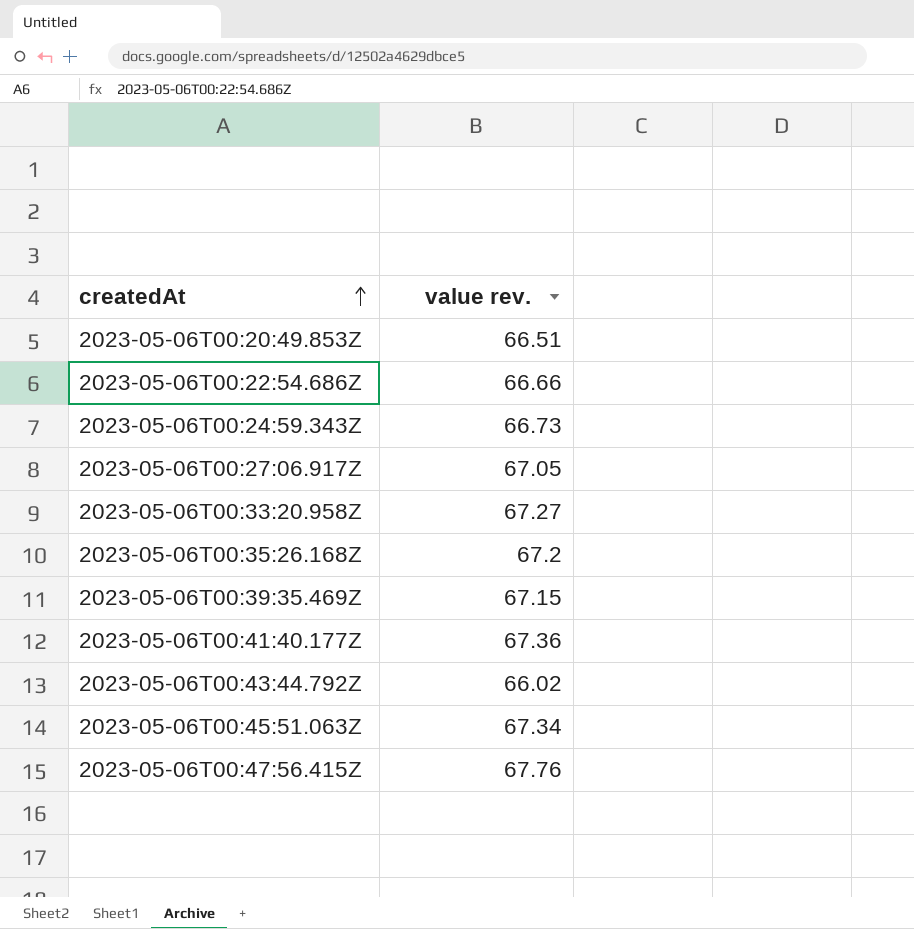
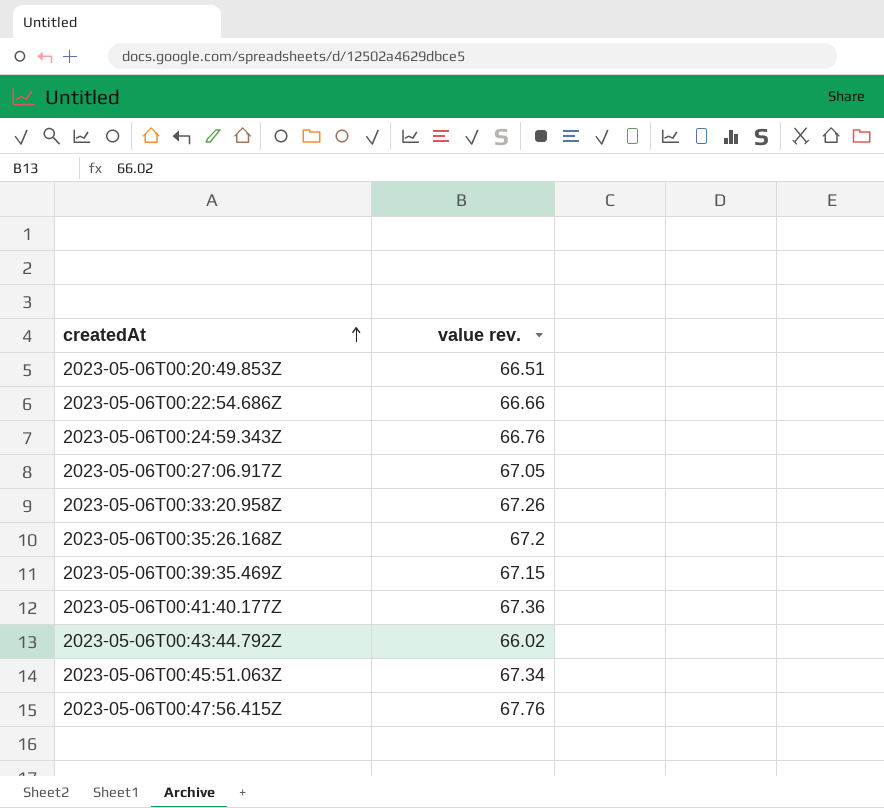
2023-05-06T00:24:59.343Z | value rev.: 66.73 -> 66.76
2023-05-06T00:33:20.958Z | value rev.: 67.27 -> 67.26

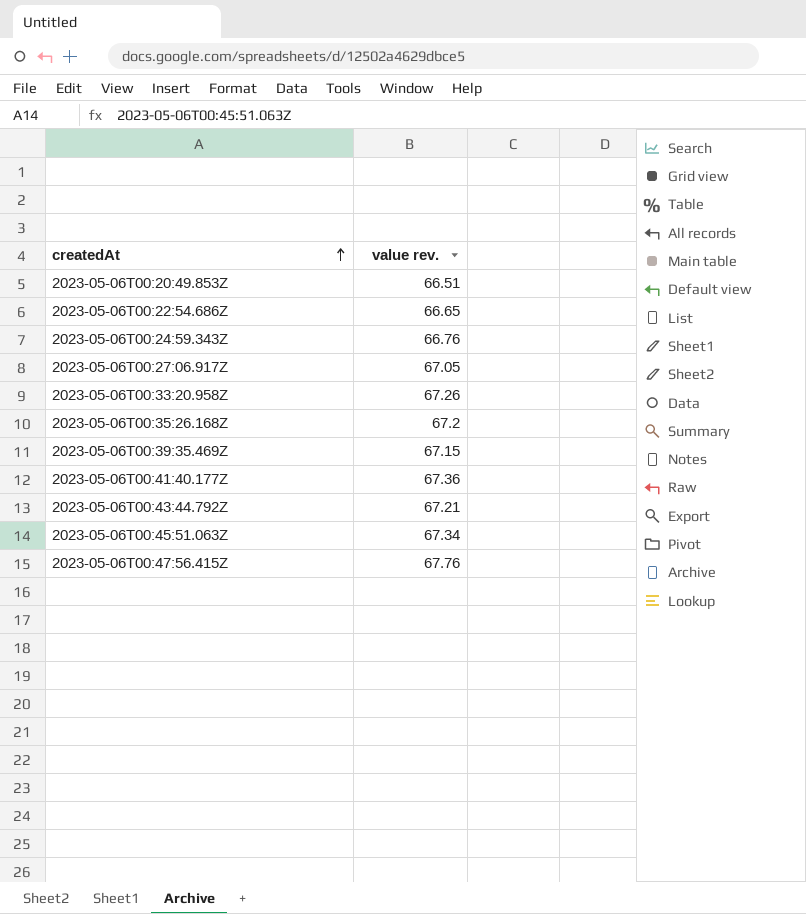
2023-05-06T00:22:54.686Z | value rev.: 66.66 -> 66.65
2023-05-06T00:43:44.792Z | value rev.: 66.02 -> 67.21

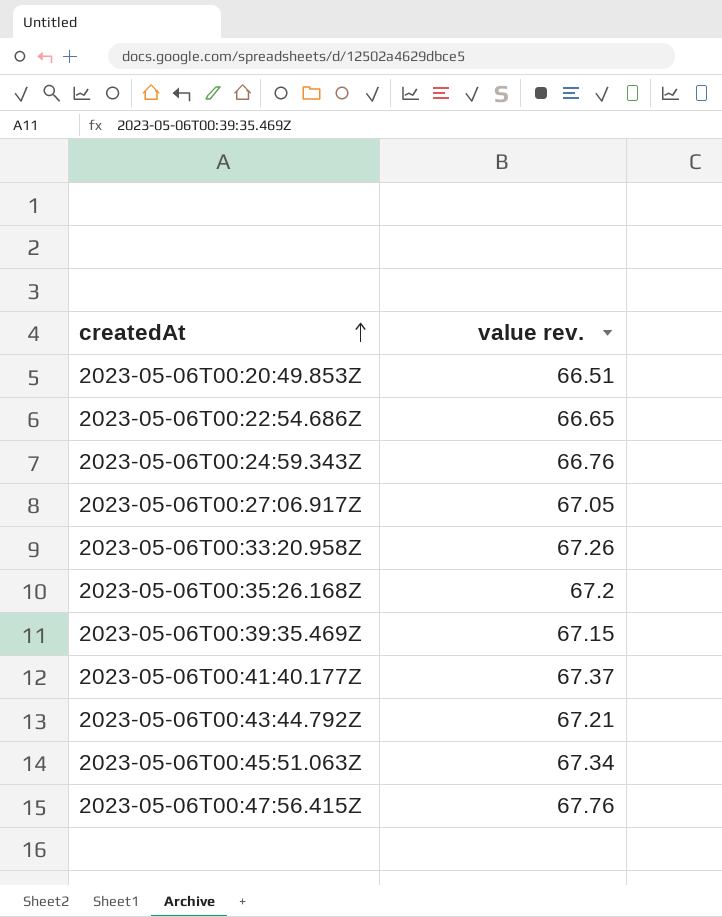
2023-05-06T00:41:40.177Z | value rev.: 67.36 -> 67.37

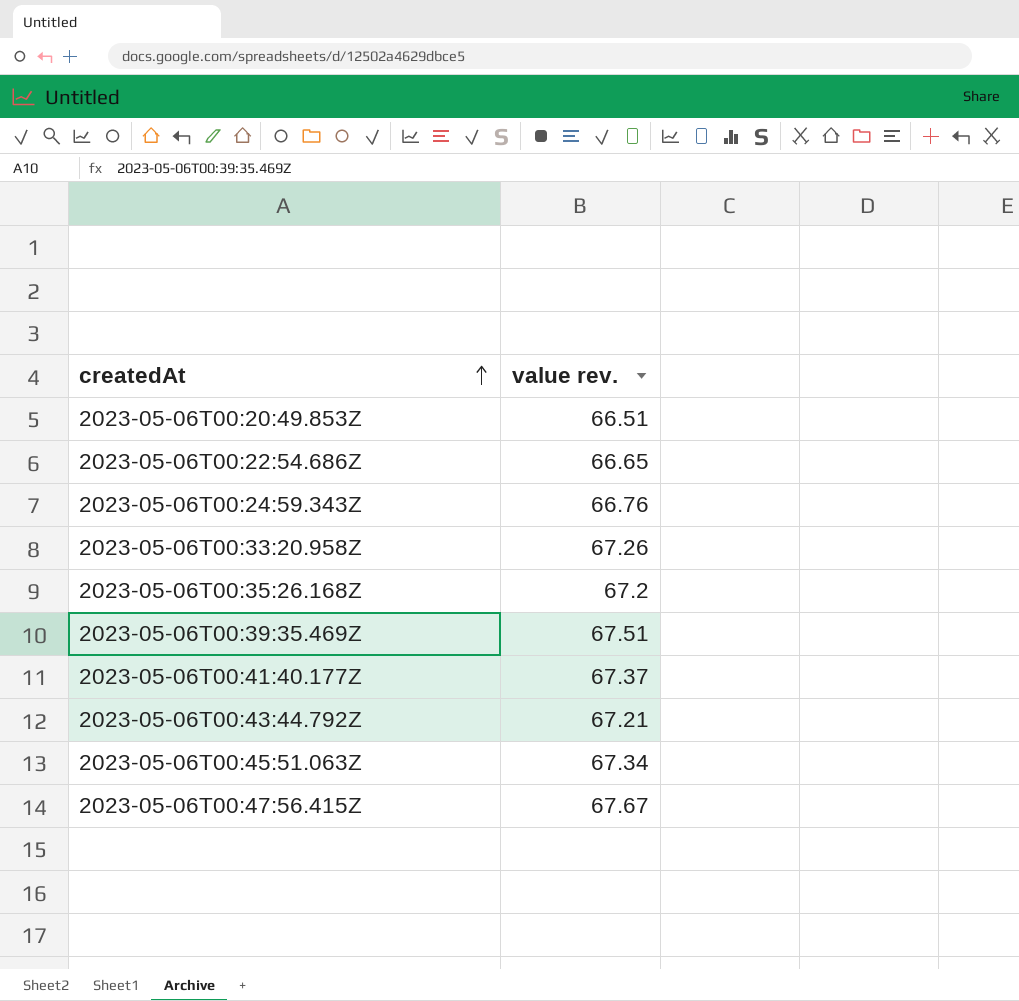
row 2023-05-06T00:27:06.917Z: 67.05 -> none
2023-05-06T00:39:35.469Z | value rev.: 67.15 -> 67.51
2023-05-06T00:47:56.415Z | value rev.: 67.76 -> 67.67

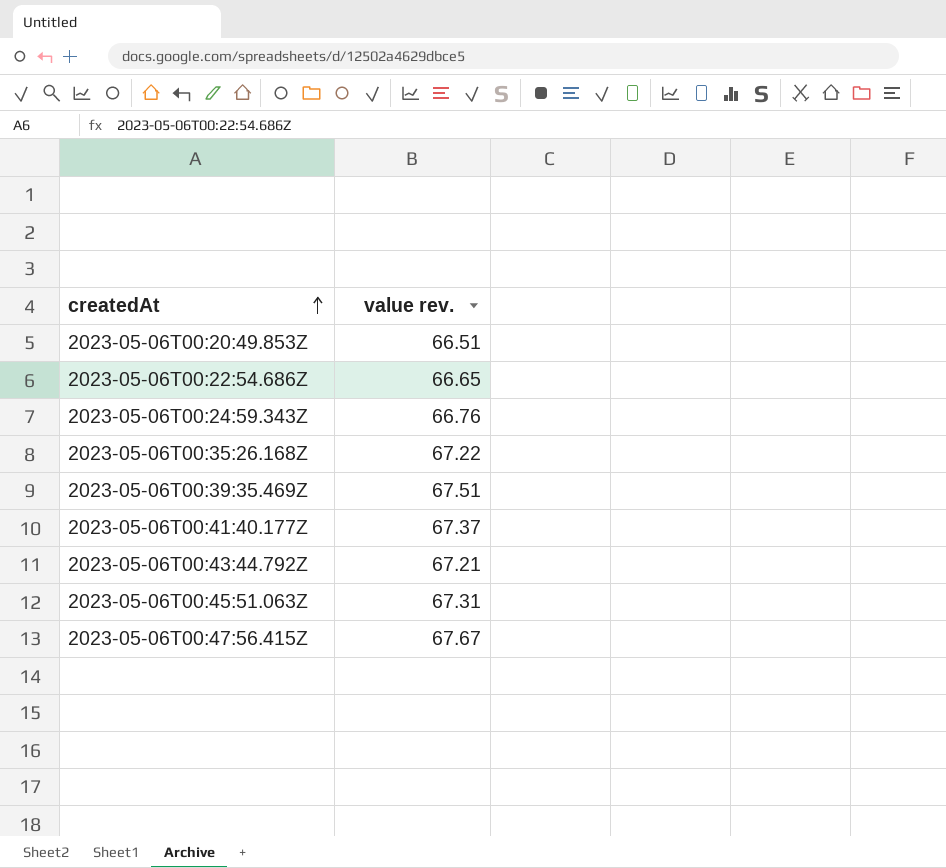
row 2023-05-06T00:33:20.958Z: 67.26 -> none
2023-05-06T00:35:26.168Z | value rev.: 67.2 -> 67.22
2023-05-06T00:45:51.063Z | value rev.: 67.34 -> 67.31

